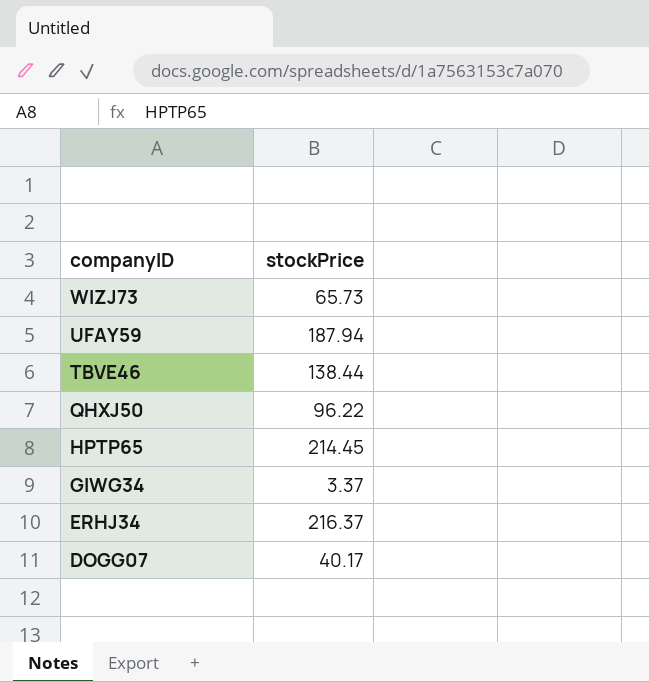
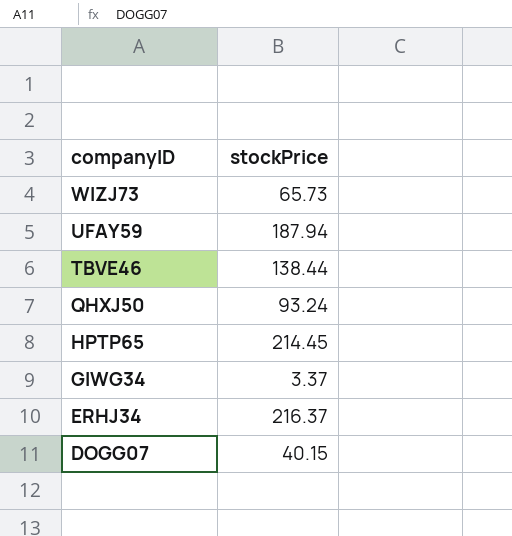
QHXJ50 | stockPrice: 96.22 -> 93.24
DOGG07 | stockPrice: 40.17 -> 40.15

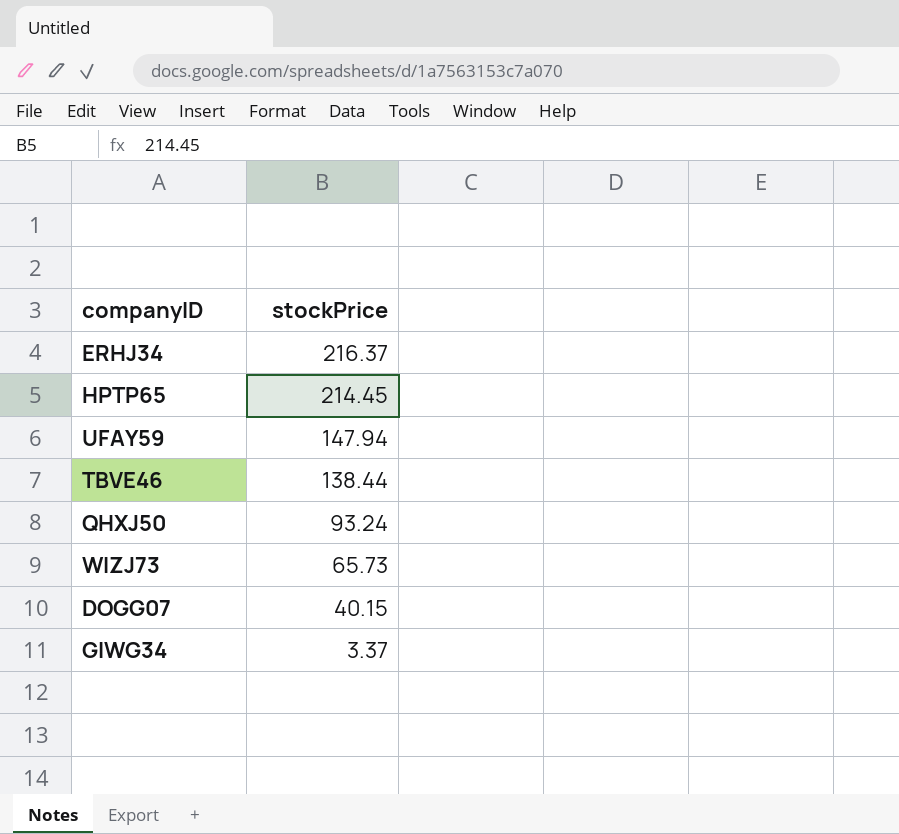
row order: companyID descending -> stockPrice descending
UFAY59 | stockPrice: 187.94 -> 147.94

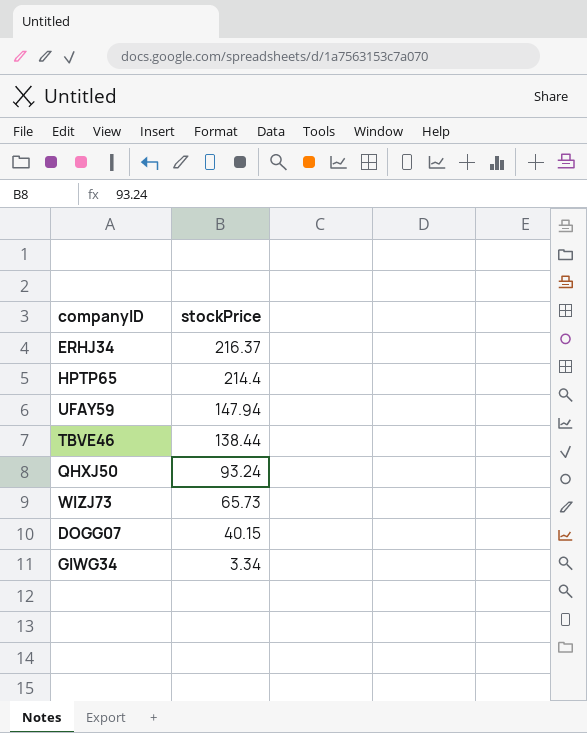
HPTP65 | stockPrice: 214.45 -> 214.4
GIWG34 | stockPrice: 3.37 -> 3.34

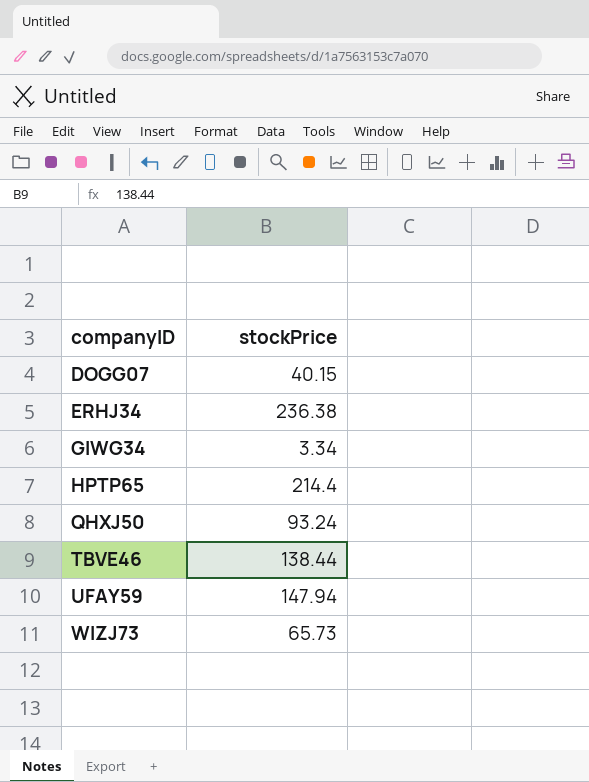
row order: stockPrice descending -> companyID ascending
ERHJ34 | stockPrice: 216.37 -> 236.38

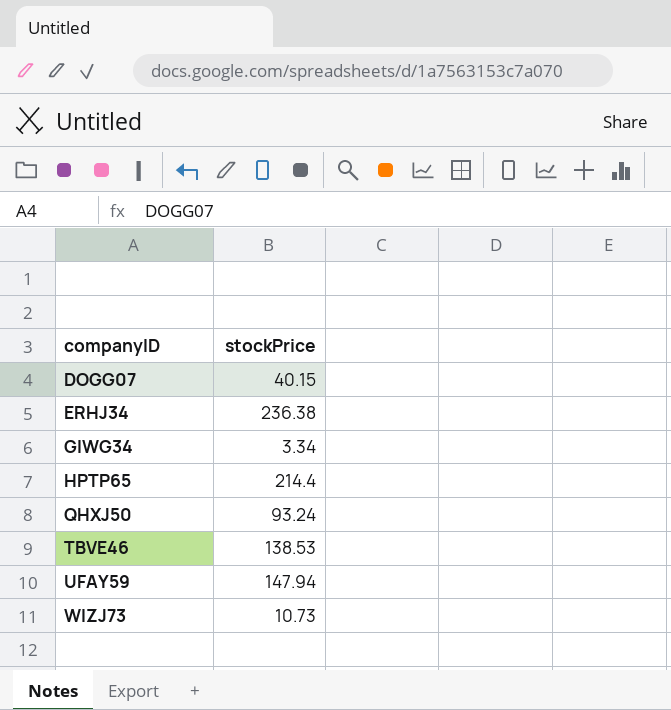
TBVE46 | stockPrice: 138.44 -> 138.53
WIZJ73 | stockPrice: 65.73 -> 10.73

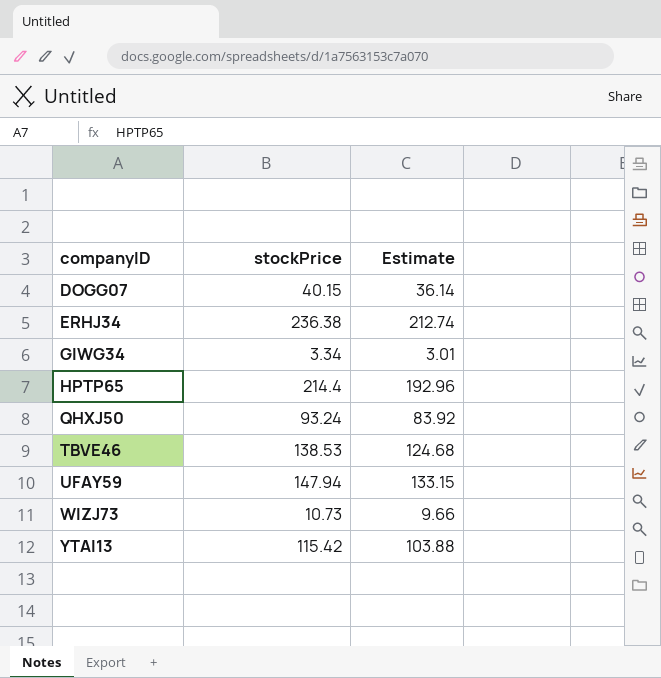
column Estimate | formula: none -> [stockPrice] * 0.9
row YTAI13: none -> 115.42 | 103.88

